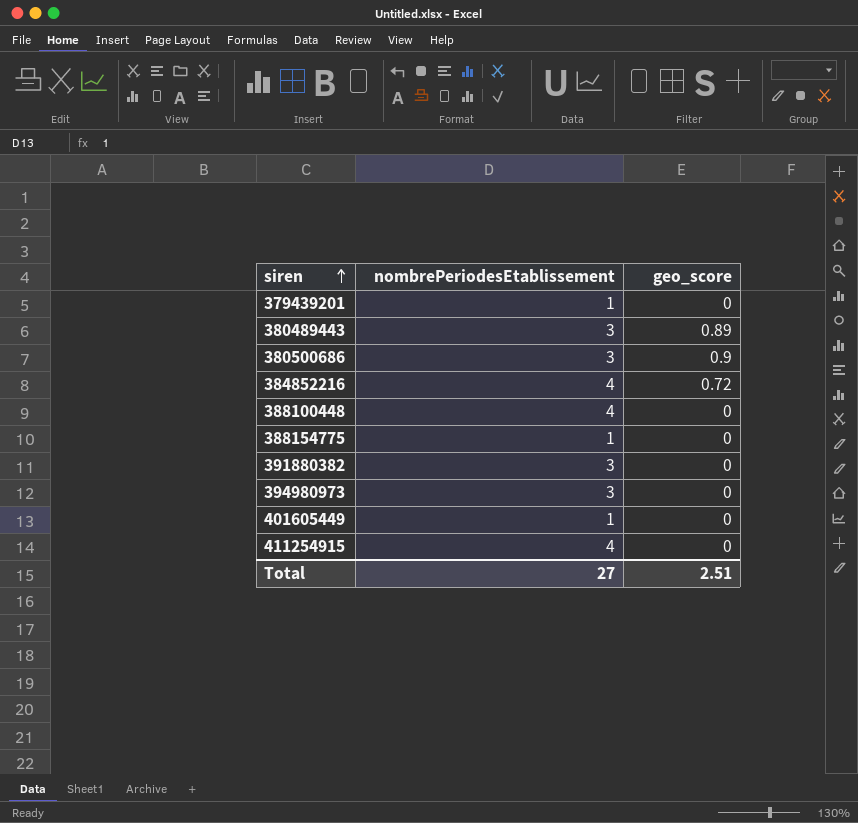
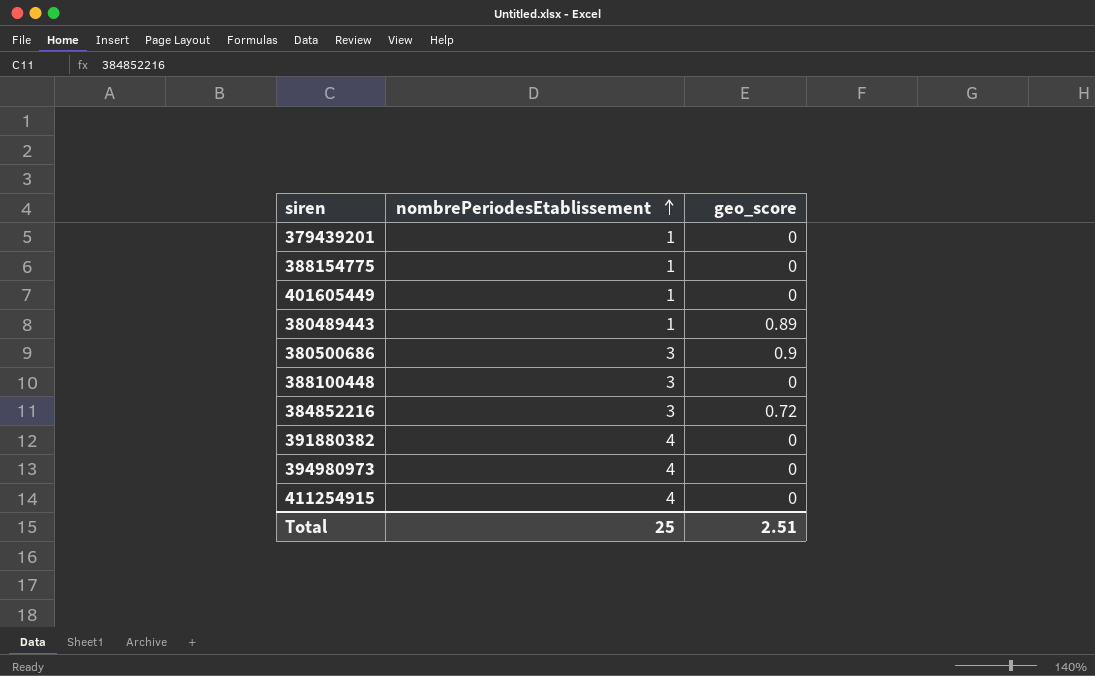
row order: siren ascending -> nombrePeriodesEtablissement ascending
380489443 | nombrePeriodesEtablissement: 3 -> 1
388100448 | nombrePeriodesEtablissement: 4 -> 3
384852216 | nombrePeriodesEtablissement: 4 -> 3
391880382 | nombrePeriodesEtablissement: 3 -> 4
394980973 | nombrePeriodesEtablissement: 3 -> 4
Total | nombrePeriodesEtablissement: 27 -> 25

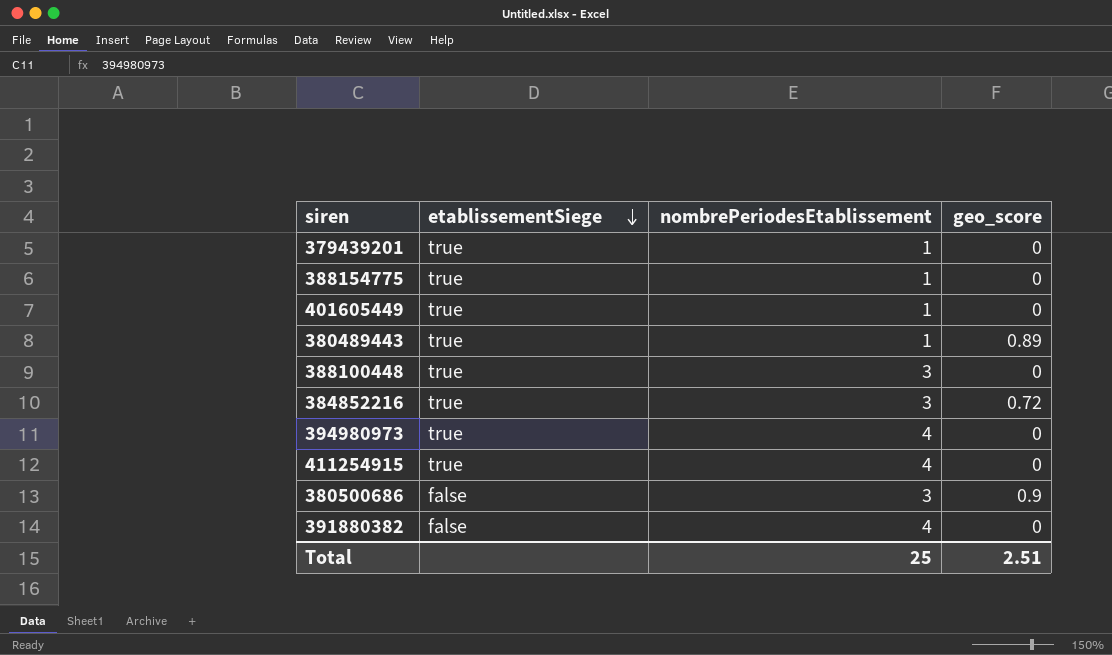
row order: nombrePeriodesEtablissement ascending -> etablissementSiege descending
column etablissementSiege | position: none -> 2

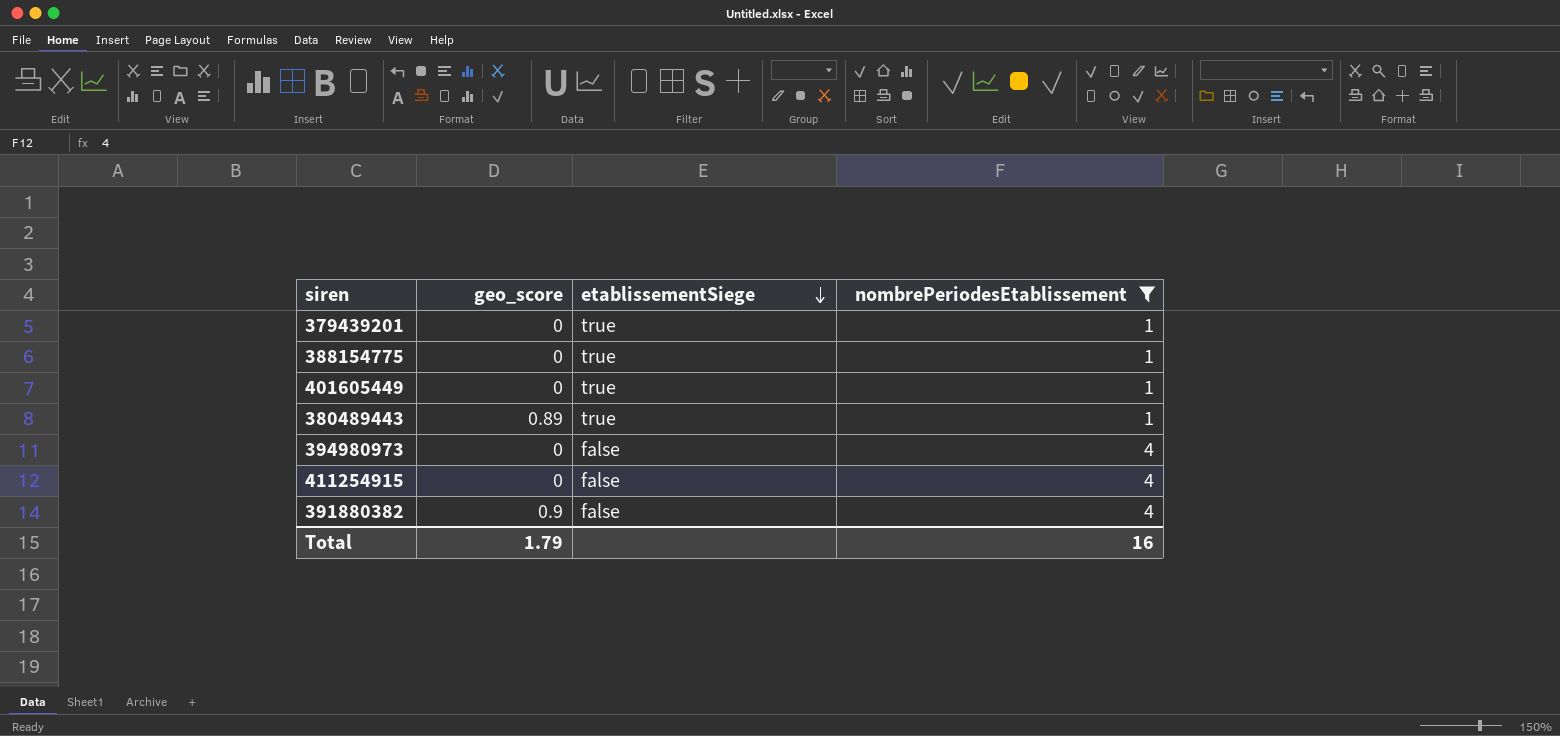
filter: none -> nombrePeriodesEtablissement != 3
column geo_score | position: 4 -> 2
394980973 | etablissementSiege: true -> false
411254915 | etablissementSiege: true -> false
391880382 | geo_score: 0 -> 0.9
Total | geo_score: 2.51 -> 1.79
Total | nombrePeriodesEtablissement: 25 -> 16

